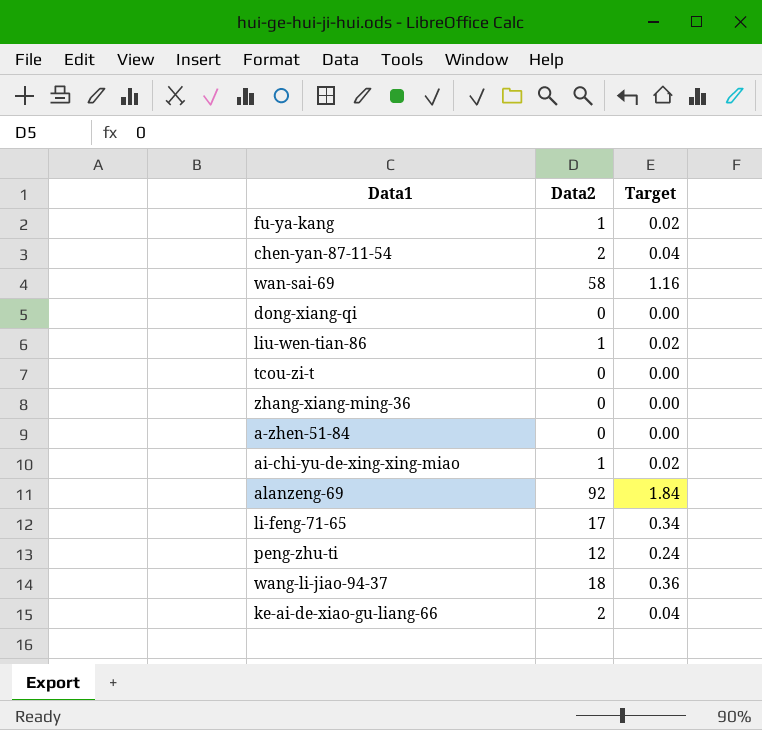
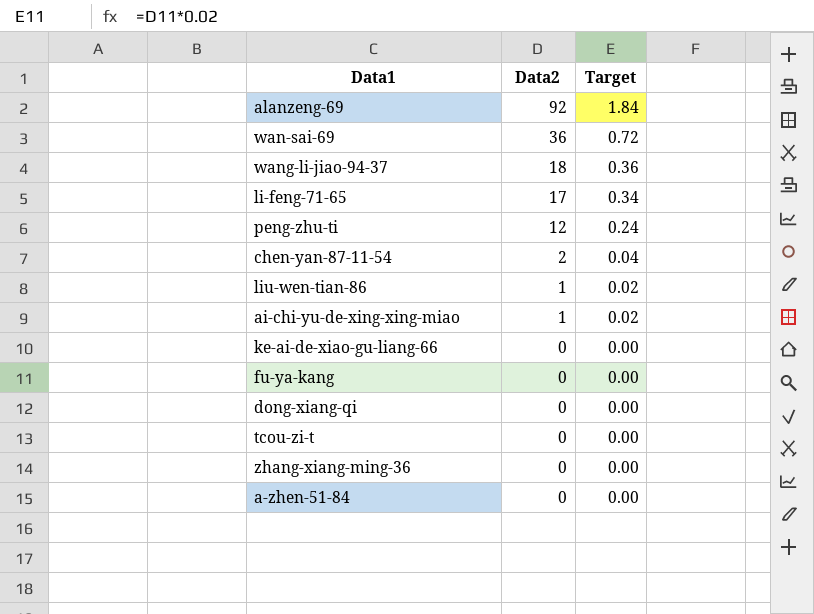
row order: none -> Data2 descending
wan-sai-69 | Data2: 58 -> 36
wan-sai-69 | Target: 1.16 -> 0.72
ke-ai-de-xiao-gu-liang-66 | Data2: 2 -> 0
ke-ai-de-xiao-gu-liang-66 | Target: 0.04 -> 0.00
fu-ya-kang | Data2: 1 -> 0
fu-ya-kang | Target: 0.02 -> 0.00

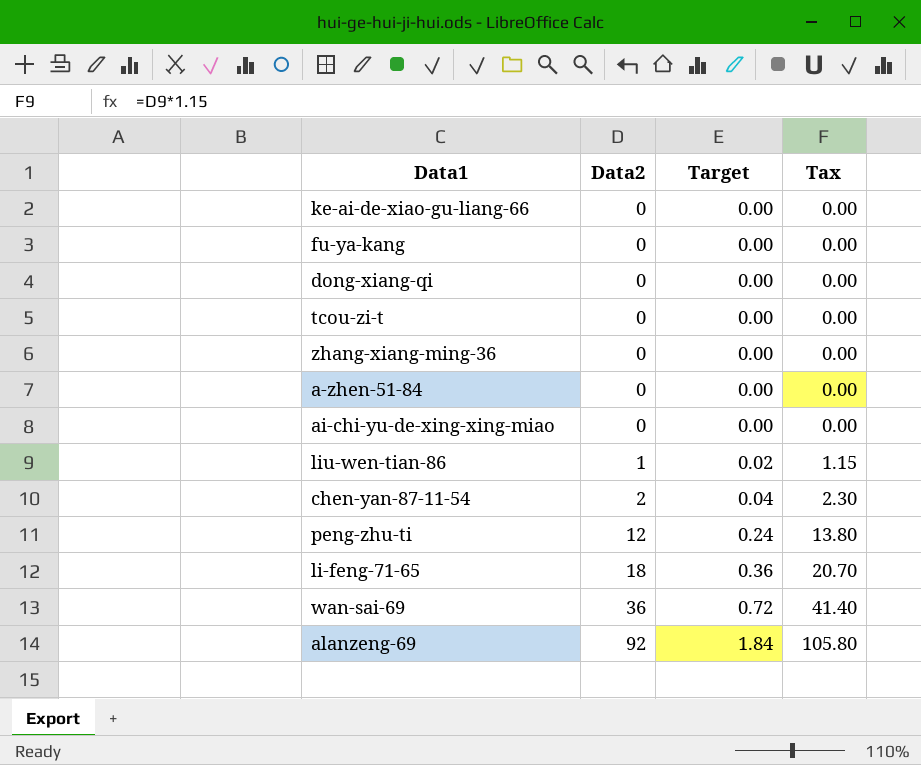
row order: Data2 descending -> Data2 ascending
column Tax | formula: none -> [Data2] * 1.15
row wang-li-jiao-94-37: 18 | 0.36 -> none
ai-chi-yu-de-xing-xing-miao | Data2: 1 -> 0
ai-chi-yu-de-xing-xing-miao | Target: 0.02 -> 0.00
li-feng-71-65 | Data2: 17 -> 18
li-feng-71-65 | Target: 0.34 -> 0.36

